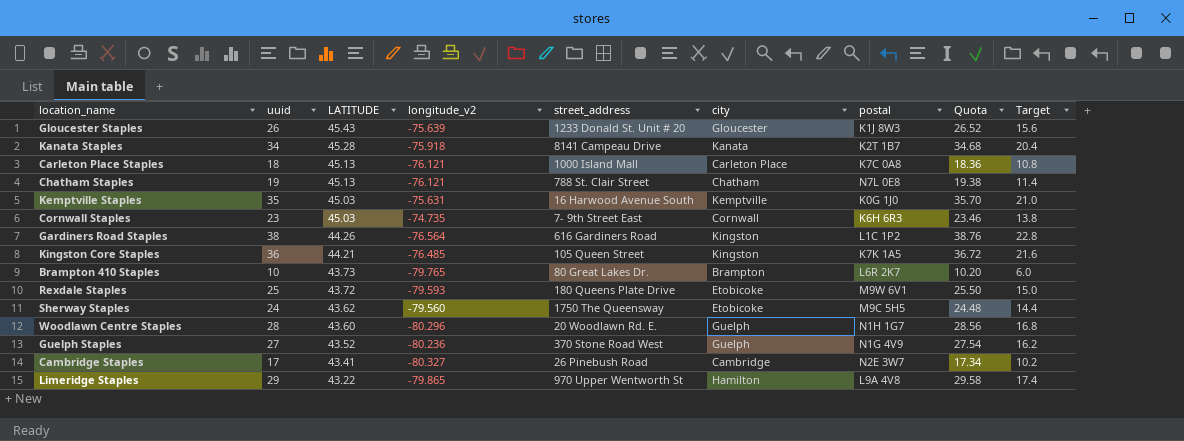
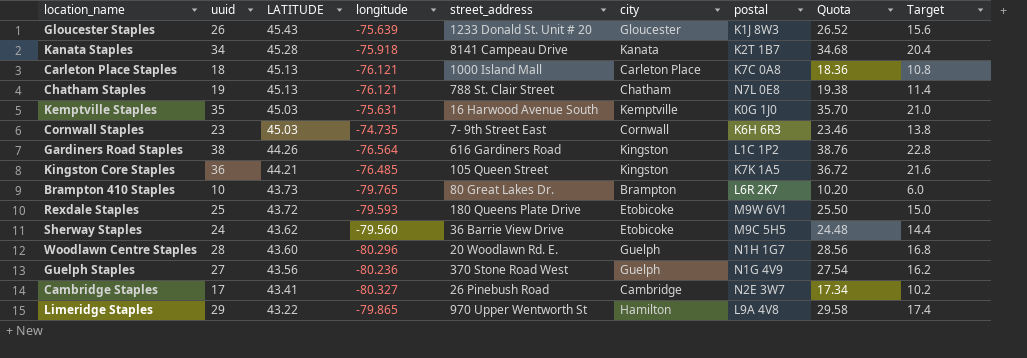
column name: longitude_v2 -> longitude
Sherway Staples | street_address: 1750 The Queensway -> 36 Barrie View Drive
Guelph Staples | LATITUDE: 43.52 -> 43.56

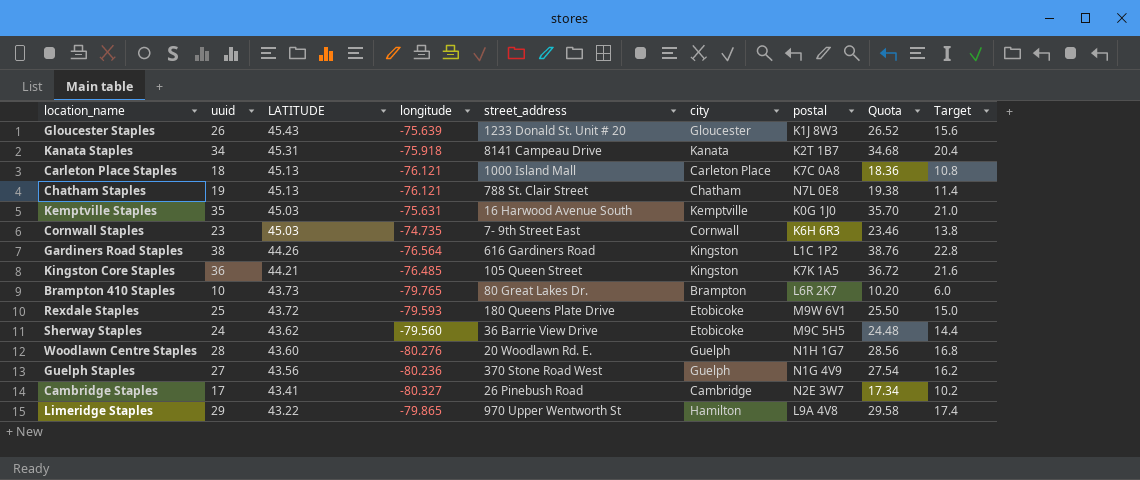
Kanata Staples | LATITUDE: 45.28 -> 45.31
Woodlawn Centre Staples | longitude: -80.296 -> -80.276

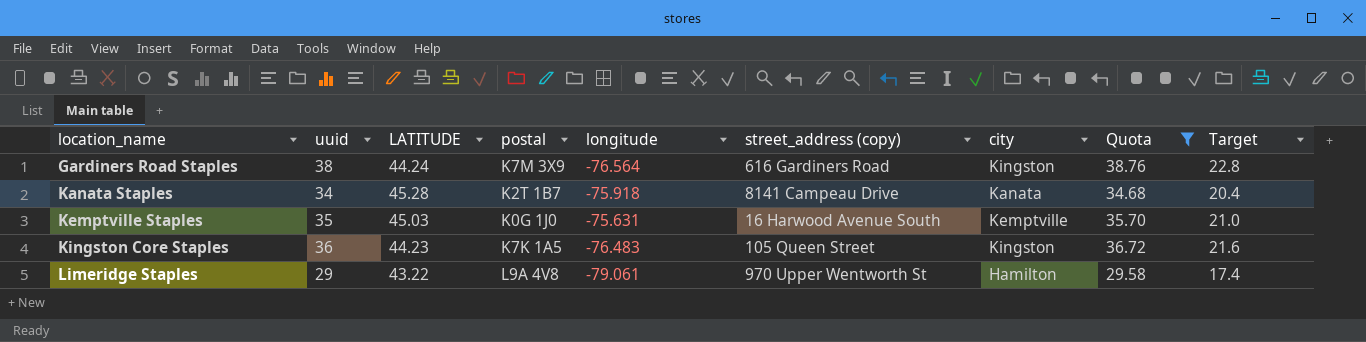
filter: none -> Quota >= 29.58
row order: LATITUDE descending -> location_name ascending
column postal | position: 7 -> 4
column name: street_address -> street_address (copy)
Gardiners Road Staples | LATITUDE: 44.26 -> 44.24
Gardiners Road Staples | postal: L1C 1P2 -> K7M 3X9
Kanata Staples | LATITUDE: 45.31 -> 45.28
Kingston Core Staples | LATITUDE: 44.21 -> 44.23
Kingston Core Staples | longitude: -76.485 -> -76.483
Limeridge Staples | longitude: -79.865 -> -79.061

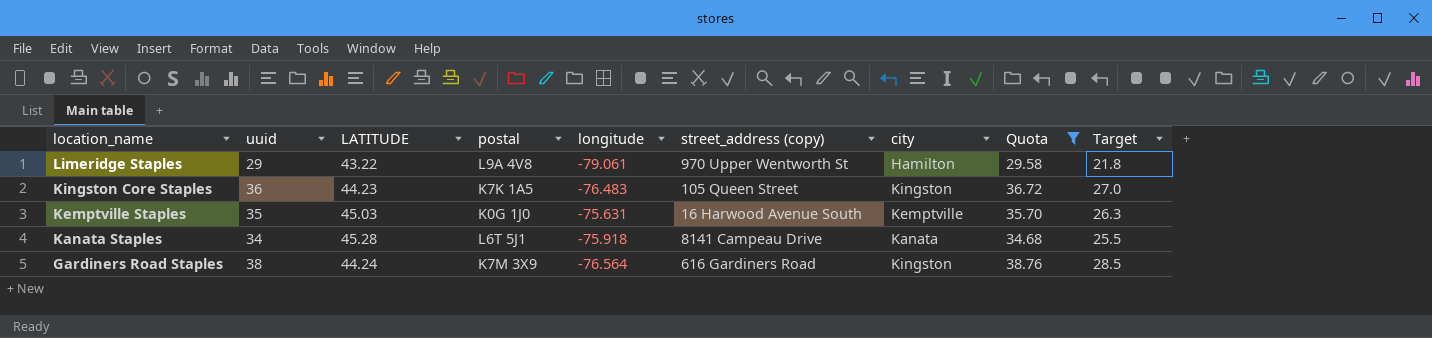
row order: location_name ascending -> location_name descending
column Target | formula: [uuid] * 0.6 -> [uuid] * 0.75
Kanata Staples | postal: K2T 1B7 -> L6T 5J1

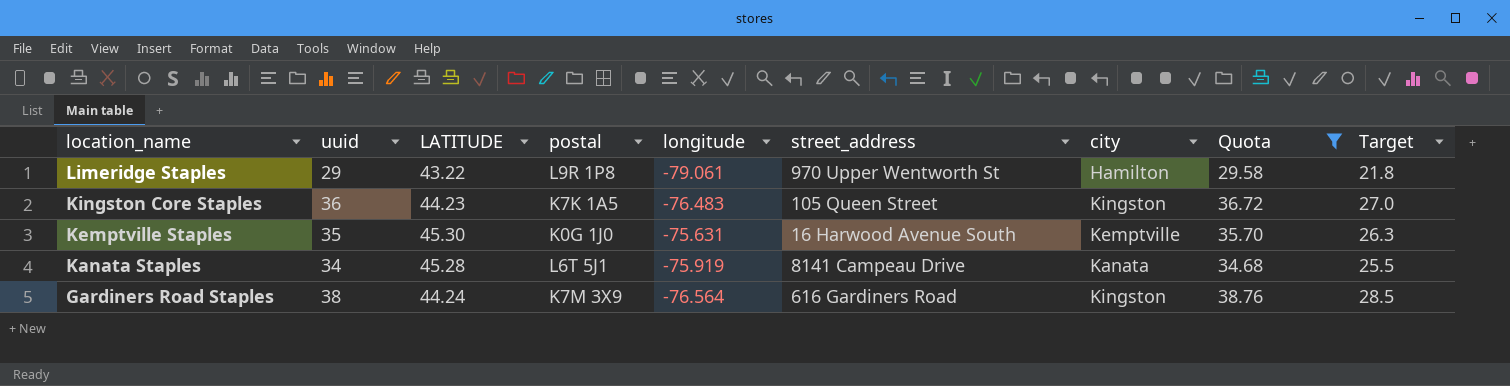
column name: street_address (copy) -> street_address
Limeridge Staples | postal: L9A 4V8 -> L9R 1P8
Kemptville Staples | LATITUDE: 45.03 -> 45.30
Kanata Staples | longitude: -75.918 -> -75.919

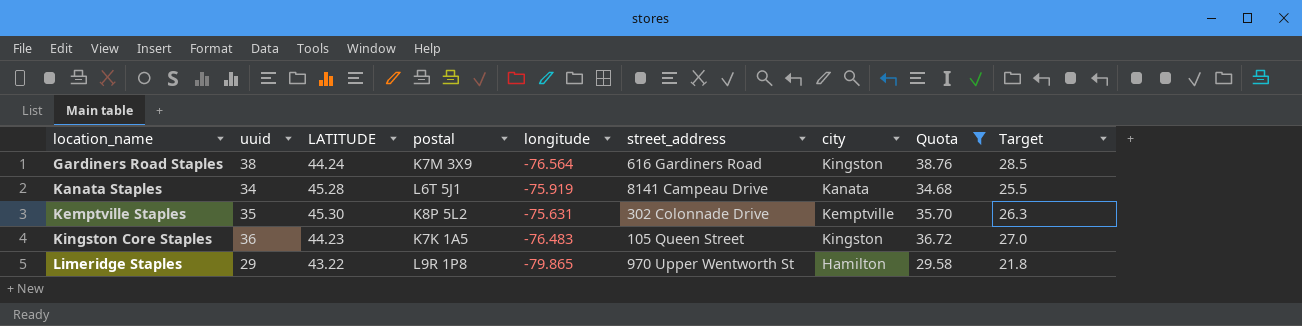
row order: location_name descending -> location_name ascending
Kemptville Staples | postal: K0G 1J0 -> K8P 5L2
Kemptville Staples | street_address: 16 Harwood Avenue South -> 302 Colonnade Drive
Limeridge Staples | longitude: -79.061 -> -79.865

